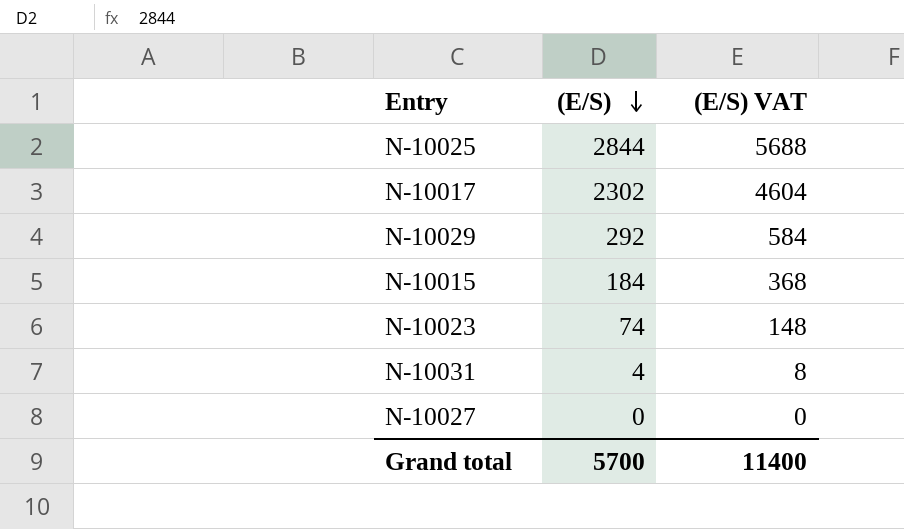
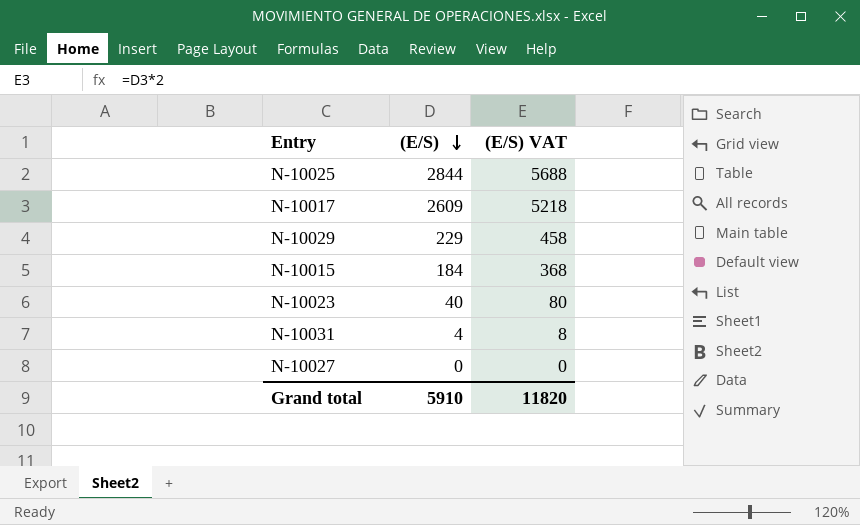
N-10017 | (E/S): 2302 -> 2609
N-10017 | (E/S) VAT: 4604 -> 5218
N-10029 | (E/S): 292 -> 229
N-10029 | (E/S) VAT: 584 -> 458
N-10023 | (E/S): 74 -> 40
N-10023 | (E/S) VAT: 148 -> 80
Grand total | (E/S): 5700 -> 5910
Grand total | (E/S) VAT: 11400 -> 11820

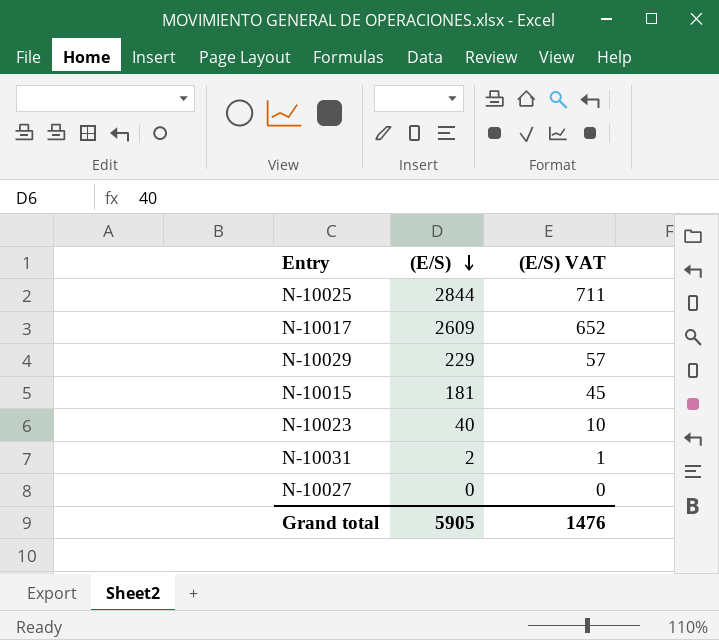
column (E/S) VAT | formula: [(E/S)] * 2 -> [(E/S)] * 0.25
N-10015 | (E/S): 184 -> 181
N-10031 | (E/S): 4 -> 2
Grand total | (E/S): 5910 -> 5905
Grand total | (E/S) VAT: 11820 -> 1476

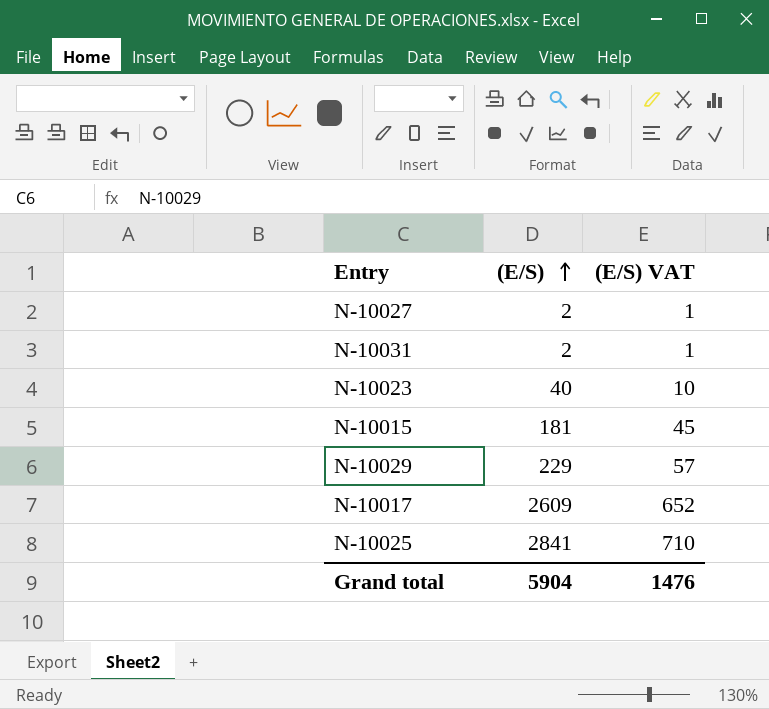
row order: (E/S) descending -> (E/S) ascending
N-10027 | (E/S): 0 -> 2
N-10027 | (E/S) VAT: 0 -> 1
N-10025 | (E/S): 2844 -> 2841
N-10025 | (E/S) VAT: 711 -> 710
Grand total | (E/S): 5905 -> 5904

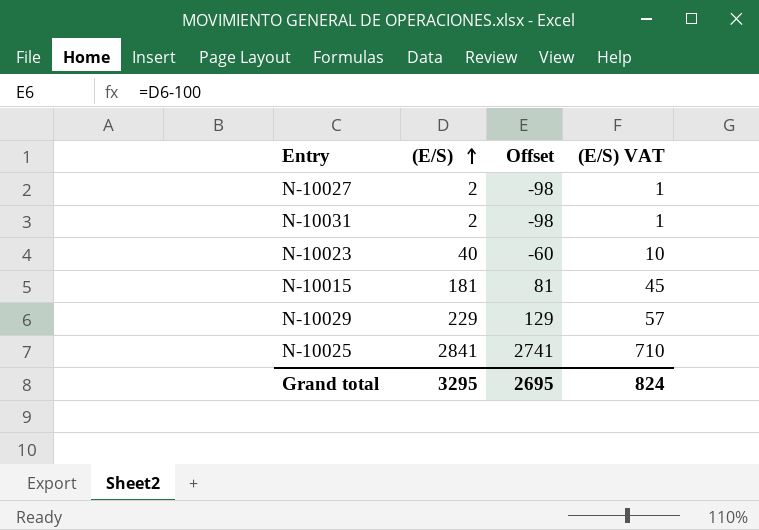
column Offset | formula: none -> [(E/S)] - 100
row N-10017: 2609 | 652 -> none
Grand total | (E/S): 5904 -> 3295
Grand total | (E/S) VAT: 1476 -> 824

